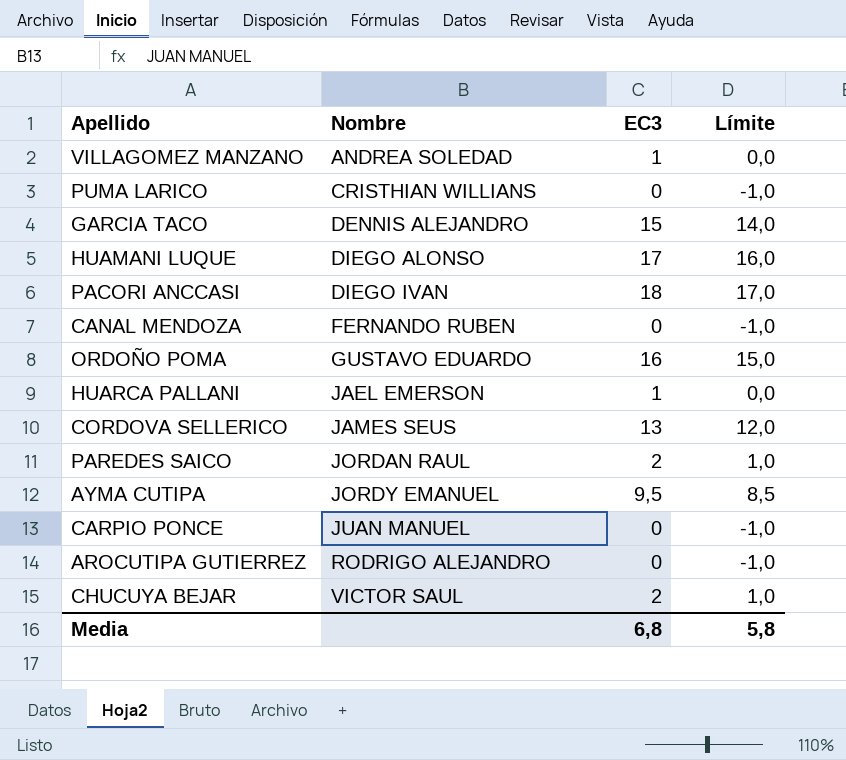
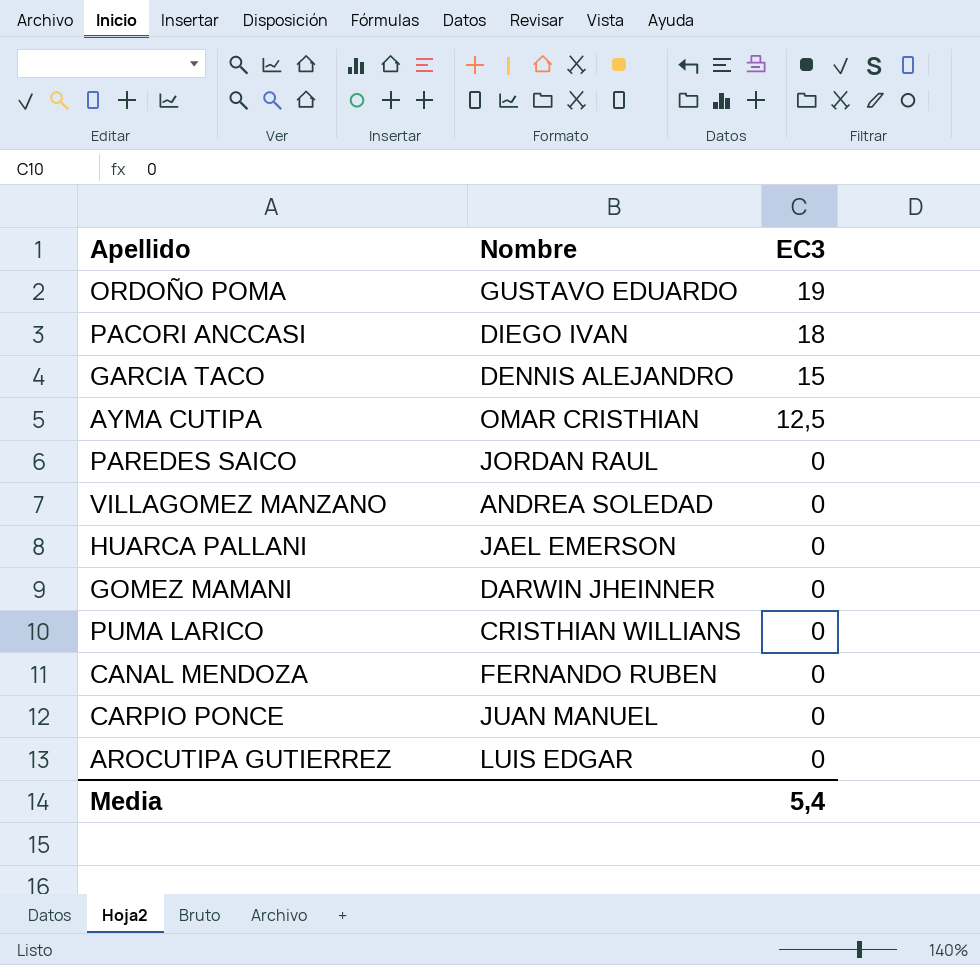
row order: Nombre ascending -> EC3 descending
column Límite | formula: [EC3] - 1 -> none
row HUAMANI LUQUE: DIEGO ALONSO | 17 | 16,0 -> none
row CORDOVA SELLERICO: JAMES SEUS | 13 | 12,0 -> none
row CHUCUYA BEJAR: VICTOR SAUL | 2 | 1,0 -> none
ORDOÑO POMA | EC3: 16 -> 19
AYMA CUTIPA | Nombre: JORDY EMANUEL -> OMAR CRISTHIAN
AYMA CUTIPA | EC3: 9,5 -> 12,5
PAREDES SAICO | EC3: 2 -> 0
VILLAGOMEZ MANZANO | EC3: 1 -> 0
HUARCA PALLANI | EC3: 1 -> 0
row GOMEZ MAMANI: none -> DARWIN JHEINNER | 0
AROCUTIPA GUTIERREZ | Nombre: RODRIGO ALEJANDRO -> LUIS EDGAR
Media | EC3: 6,8 -> 5,4

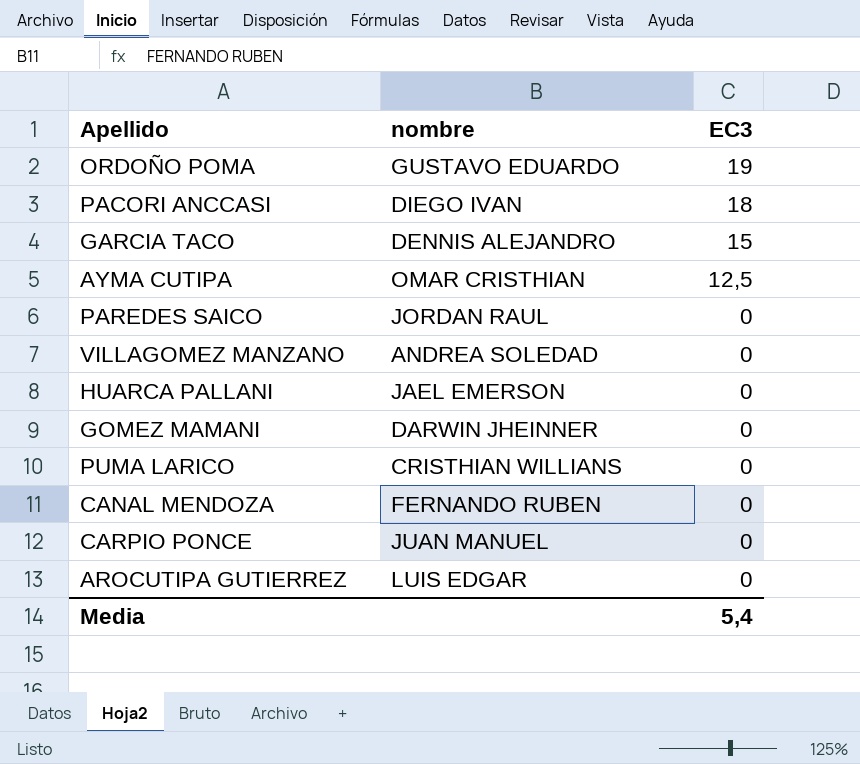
column name: Nombre -> nombre

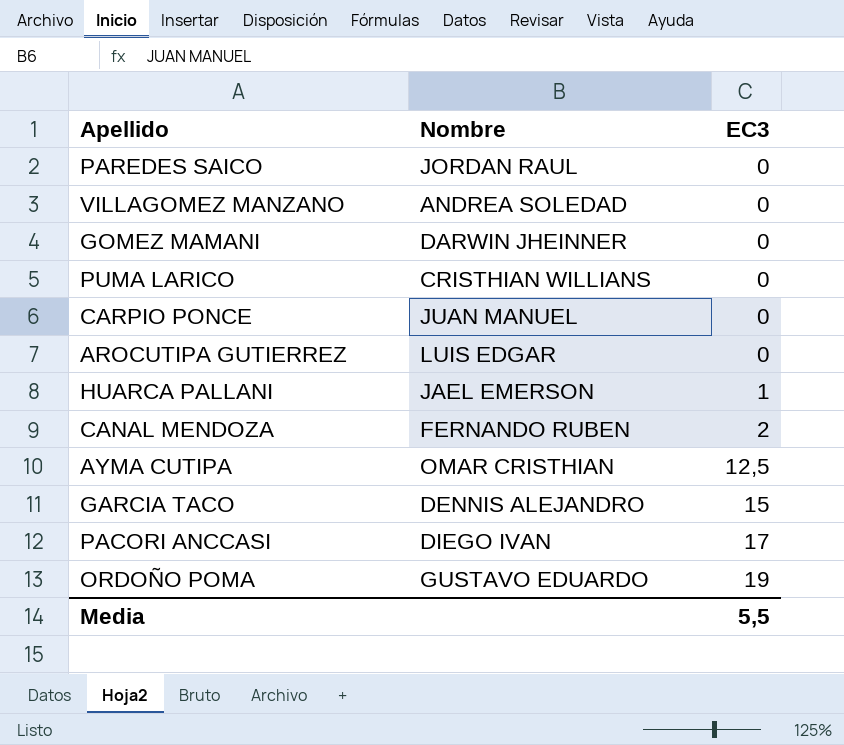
row order: EC3 descending -> EC3 ascending
column name: nombre -> Nombre
HUARCA PALLANI | EC3: 0 -> 1
CANAL MENDOZA | EC3: 0 -> 2
PACORI ANCCASI | EC3: 18 -> 17
Media | EC3: 5,4 -> 5,5

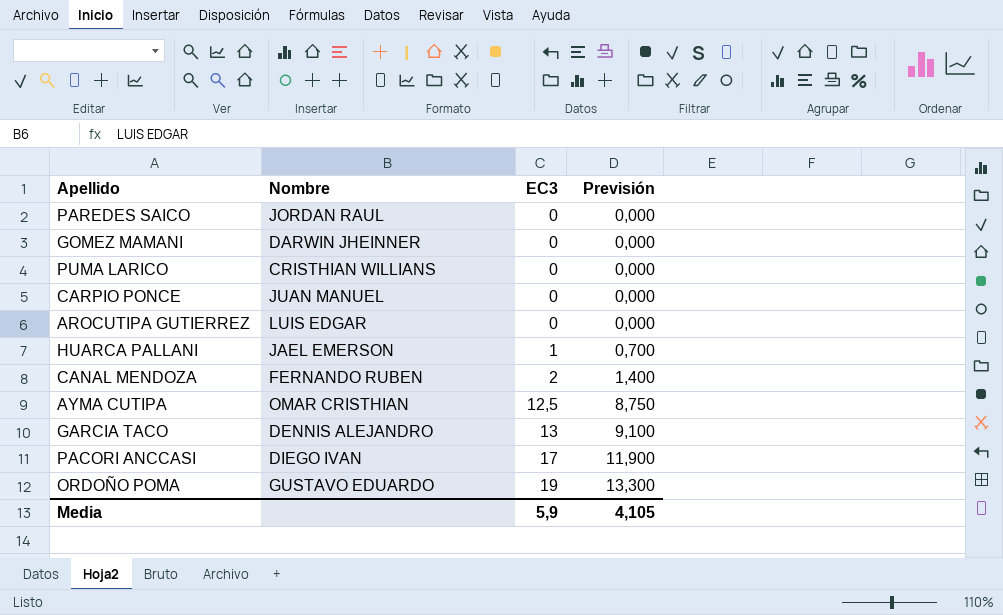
column Previsión | formula: none -> [EC3] * 0,7
row VILLAGOMEZ MANZANO: ANDREA SOLEDAD | 0 -> none
GARCIA TACO | EC3: 15 -> 13
Media | EC3: 5,5 -> 5,9

